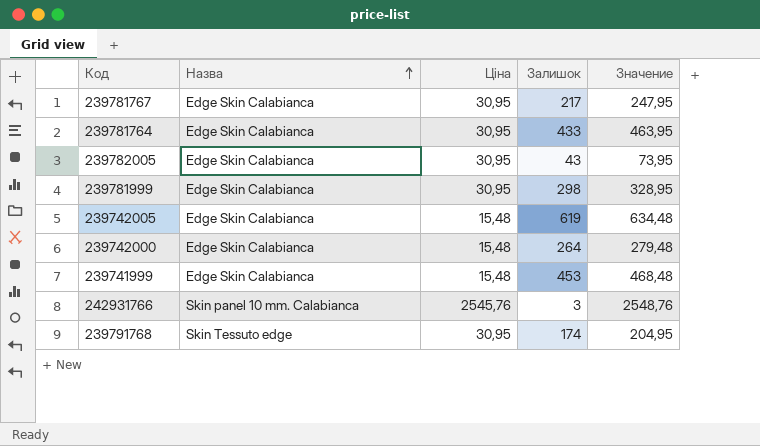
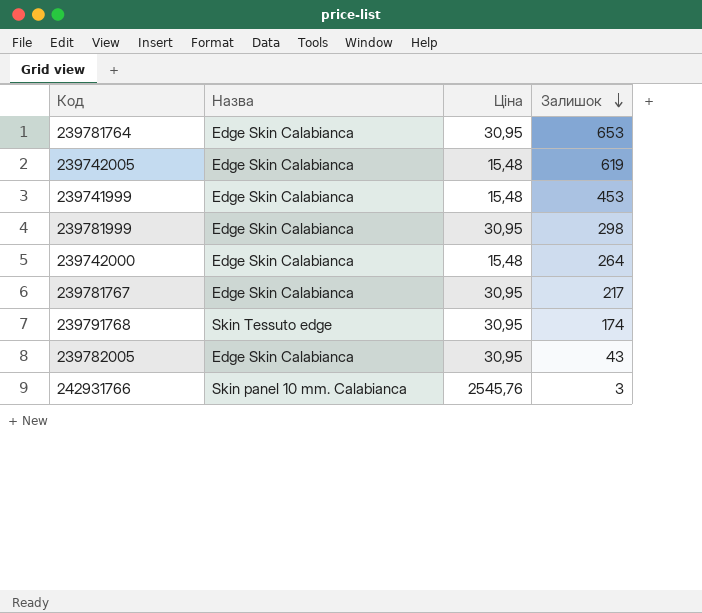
row order: Назва ascending -> Залишок descending
column Значение | formula: [Ціна] + [Залишок] -> none
239781764 | Залишок: 433 -> 653

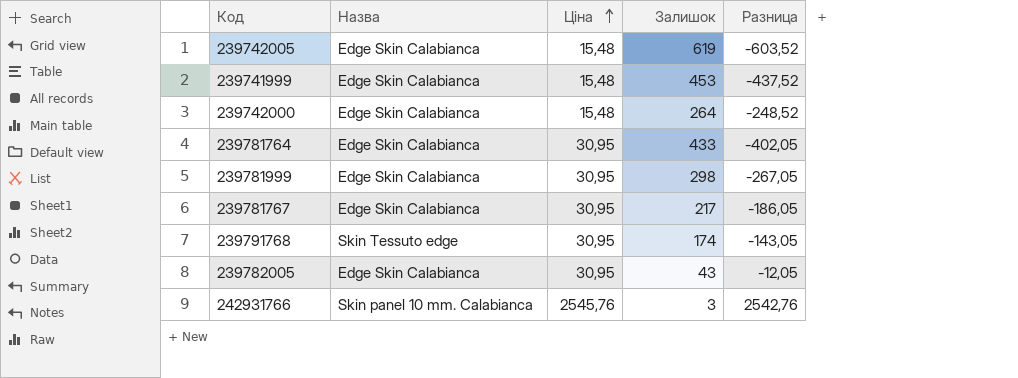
row order: Залишок descending -> Ціна ascending
column Разница | formula: none -> [Ціна] - [Залишок]
239781764 | Залишок: 653 -> 433

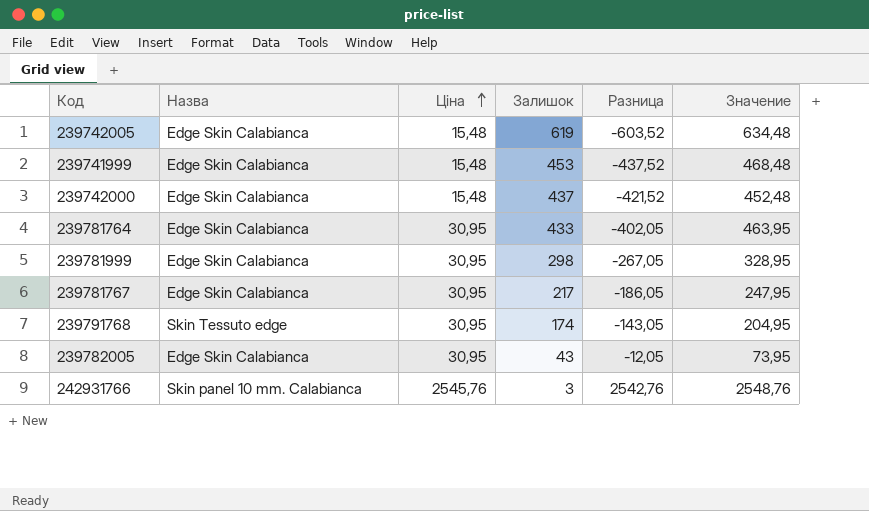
column Значение | formula: none -> [Ціна] + [Залишок]
239742000 | Залишок: 264 -> 437
239742000 | Разница: -248,52 -> -421,52

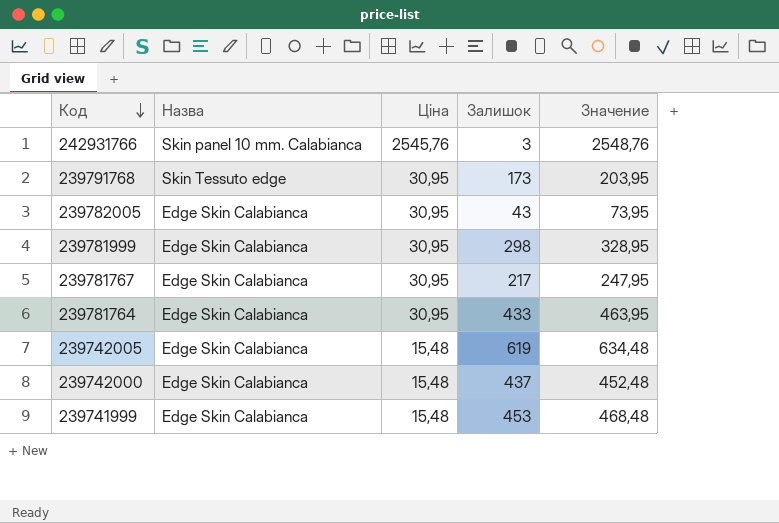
row order: Ціна ascending -> Код descending
column Разница | formula: [Ціна] - [Залишок] -> none
239791768 | Залишок: 174 -> 173
239791768 | Значение: 204,95 -> 203,95

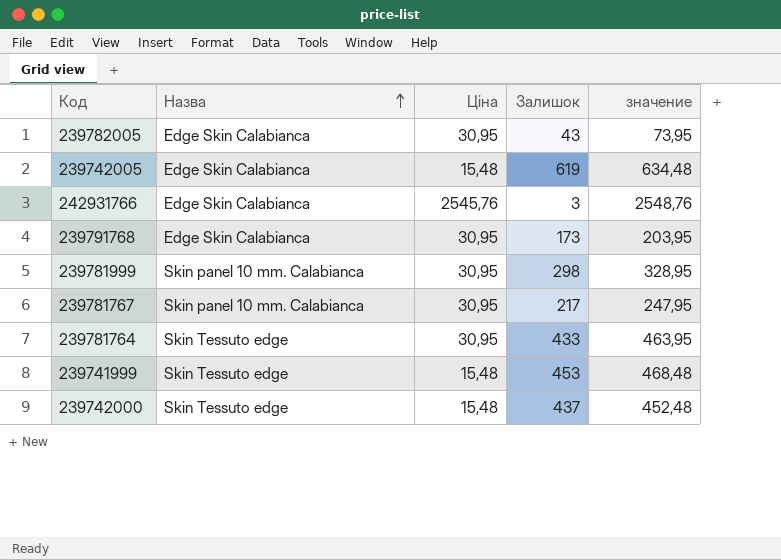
row order: Код descending -> Назва ascending
column name: Значение -> значение
242931766 | Назва: Skin panel 10 mm. Calabianca -> Edge Skin Calabianca
239791768 | Назва: Skin Tessuto edge -> Edge Skin Calabianca
239781999 | Назва: Edge Skin Calabianca -> Skin panel 10 mm. Calabianca
239781767 | Назва: Edge Skin Calabianca -> Skin panel 10 mm. Calabianca
239781764 | Назва: Edge Skin Calabianca -> Skin Tessuto edge
239741999 | Назва: Edge Skin Calabianca -> Skin Tessuto edge
239742000 | Назва: Edge Skin Calabianca -> Skin Tessuto edge

